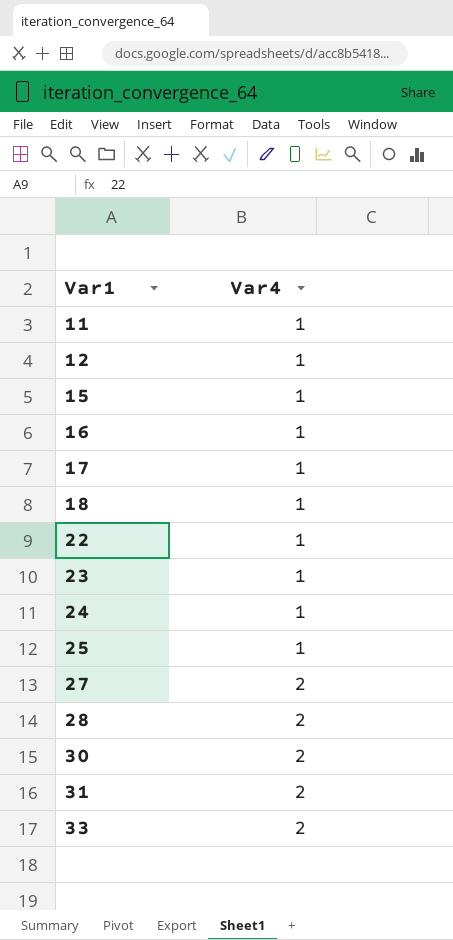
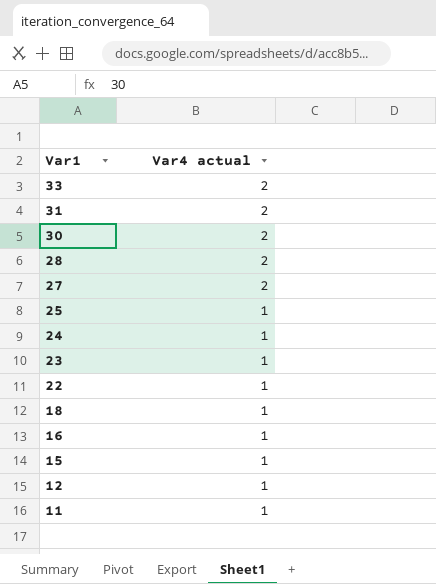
row order: Var1 ascending -> Var1 descending
column name: Var4 -> Var4 actual
row 17: 1 -> none

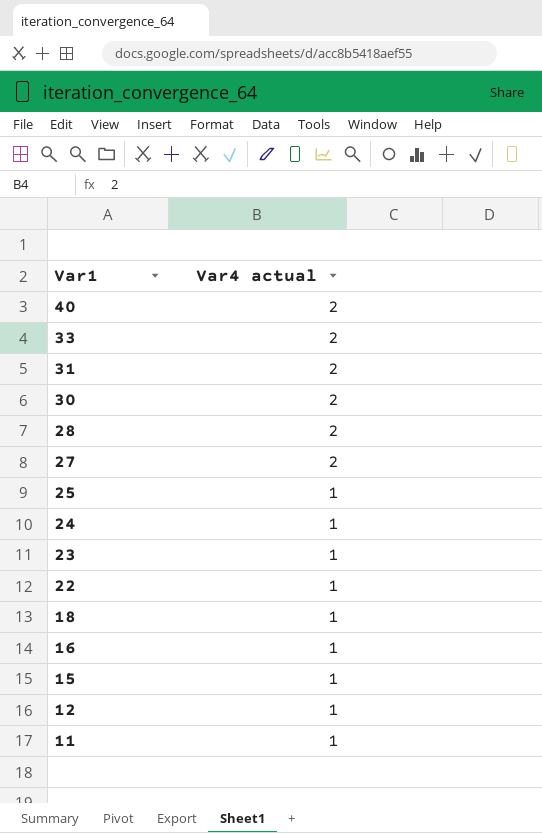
row 40: none -> 2

